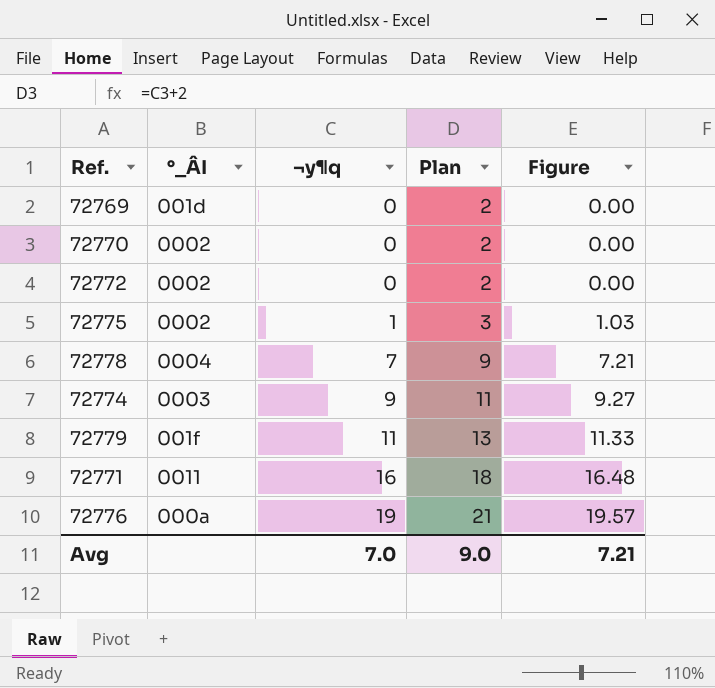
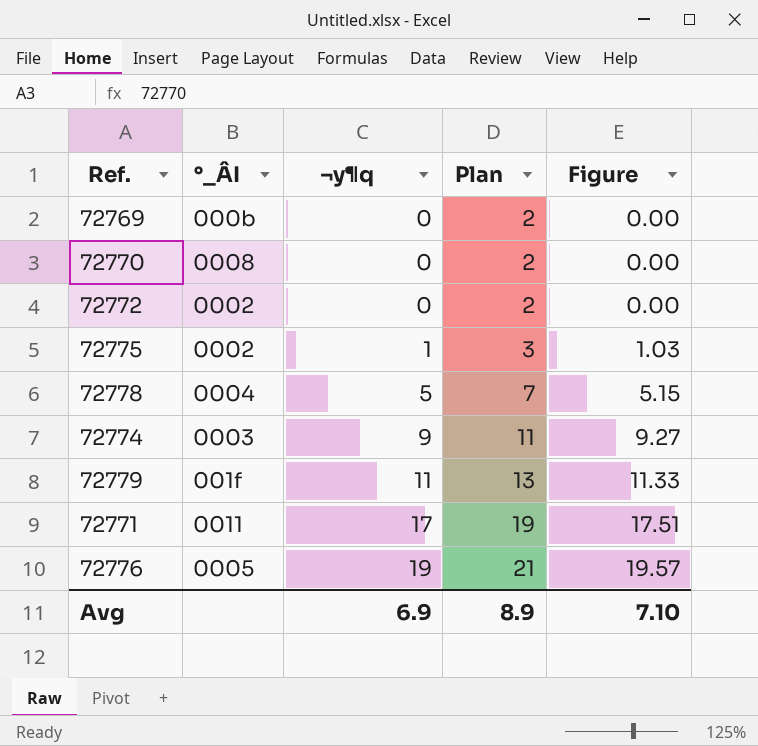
72769 | °_ÂI: 001d -> 000b
72770 | °_ÂI: 0002 -> 0008
72778 | ¬y¶q: 7 -> 5
72778 | Plan: 9 -> 7
72778 | Figure: 7.21 -> 5.15
72771 | ¬y¶q: 16 -> 17
72771 | Plan: 18 -> 19
72771 | Figure: 16.48 -> 17.51
72776 | °_ÂI: 000a -> 0005
Avg | ¬y¶q: 7.0 -> 6.9
Avg | Plan: 9.0 -> 8.9
Avg | Figure: 7.21 -> 7.10

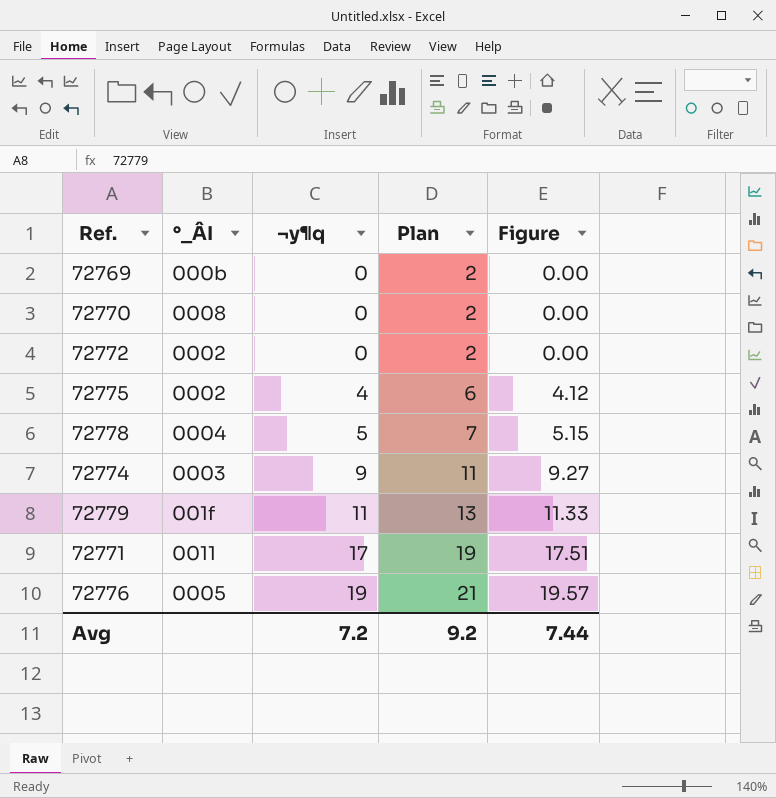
72775 | ¬y¶q: 1 -> 4
72775 | Plan: 3 -> 6
72775 | Figure: 1.03 -> 4.12
Avg | ¬y¶q: 6.9 -> 7.2
Avg | Plan: 8.9 -> 9.2
Avg | Figure: 7.10 -> 7.44

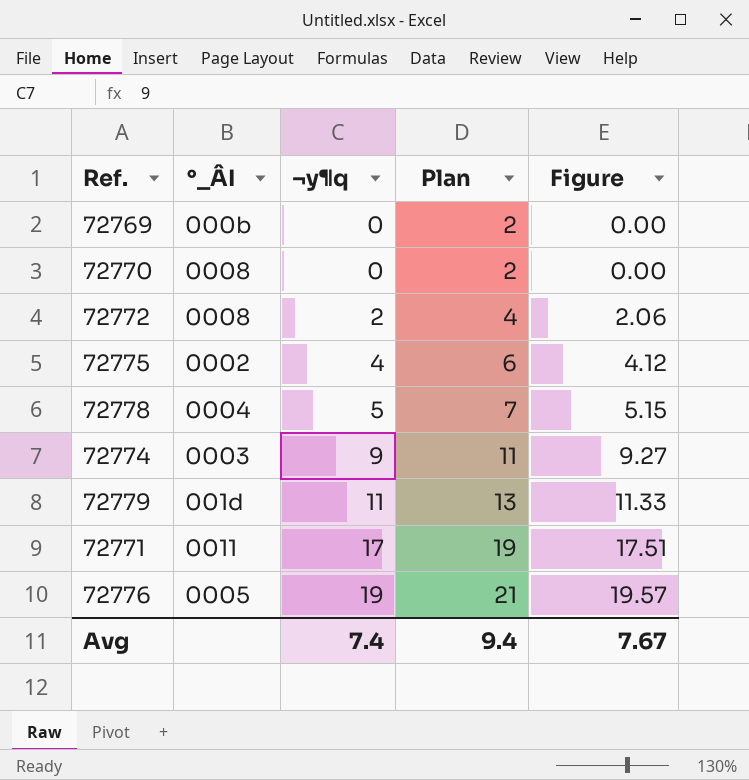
72772 | °_ÂI: 0002 -> 0008
72772 | ¬y¶q: 0 -> 2
72772 | Plan: 2 -> 4
72772 | Figure: 0.00 -> 2.06
72779 | °_ÂI: 001f -> 001d
Avg | ¬y¶q: 7.2 -> 7.4
Avg | Plan: 9.2 -> 9.4
Avg | Figure: 7.44 -> 7.67

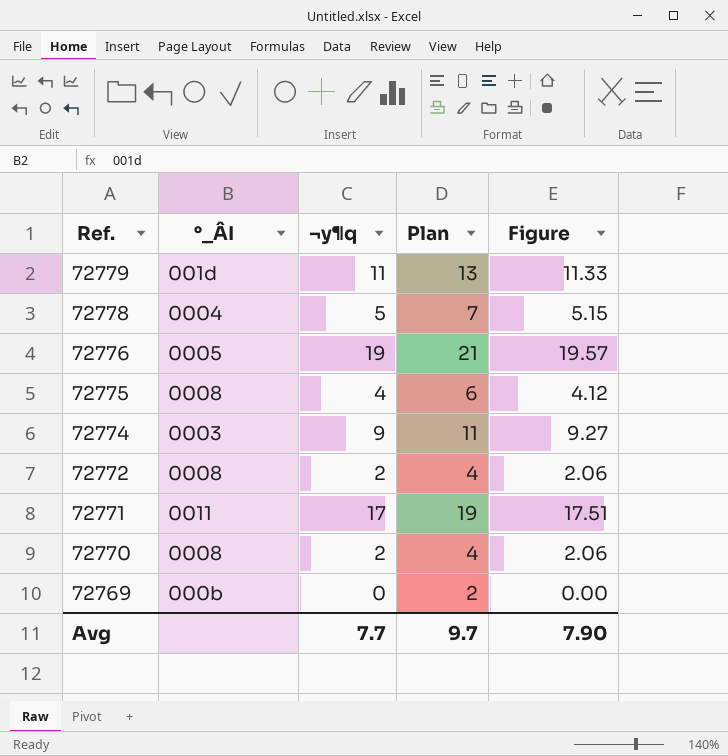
row order: ¬y¶q ascending -> Ref. descending
72775 | °_ÂI: 0002 -> 0008
72770 | ¬y¶q: 0 -> 2
72770 | Plan: 2 -> 4
72770 | Figure: 0.00 -> 2.06
Avg | ¬y¶q: 7.4 -> 7.7
Avg | Plan: 9.4 -> 9.7
Avg | Figure: 7.67 -> 7.90

